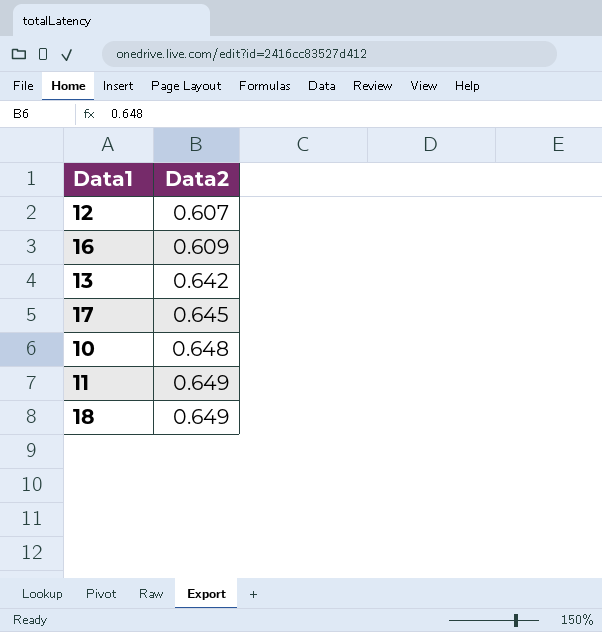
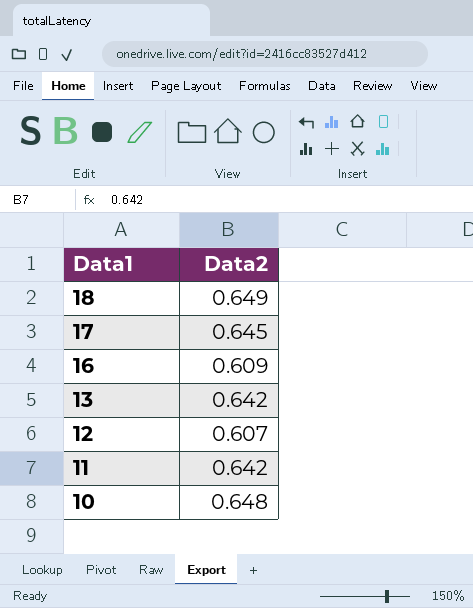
row order: Data2 ascending -> Data1 descending
11 | Data2: 0.649 -> 0.642

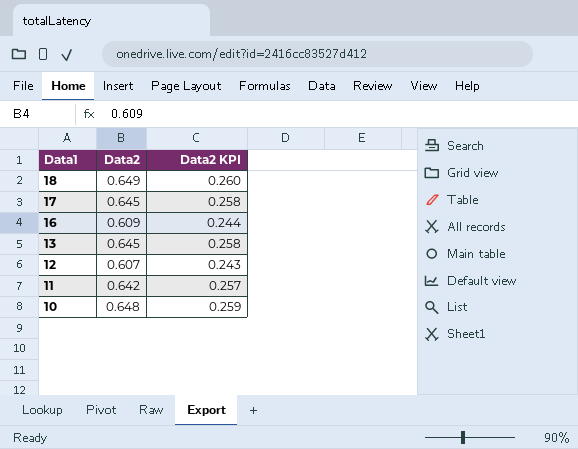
column Data2 KPI | formula: none -> [Data2] * 0.4
13 | Data2: 0.642 -> 0.645

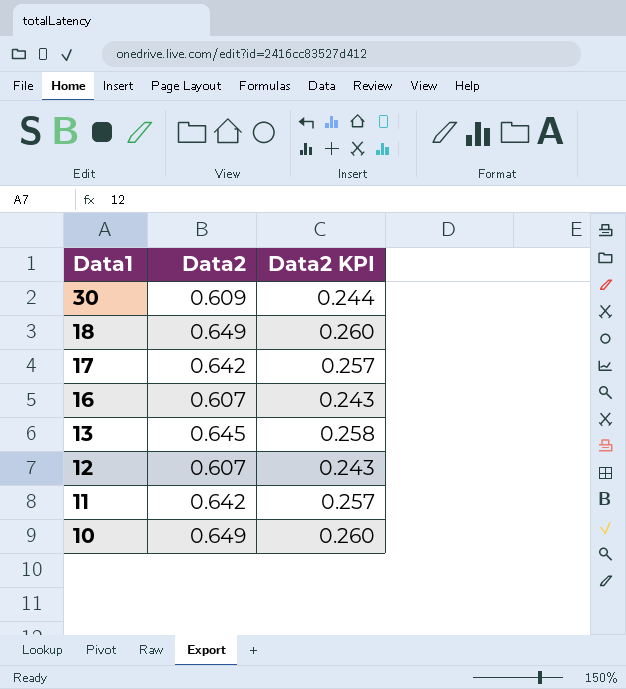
row 30: none -> 0.609 | 0.244
17 | Data2: 0.645 -> 0.642
17 | Data2 KPI: 0.258 -> 0.257
16 | Data2: 0.609 -> 0.607
16 | Data2 KPI: 0.244 -> 0.243
10 | Data2: 0.648 -> 0.649
10 | Data2 KPI: 0.259 -> 0.260

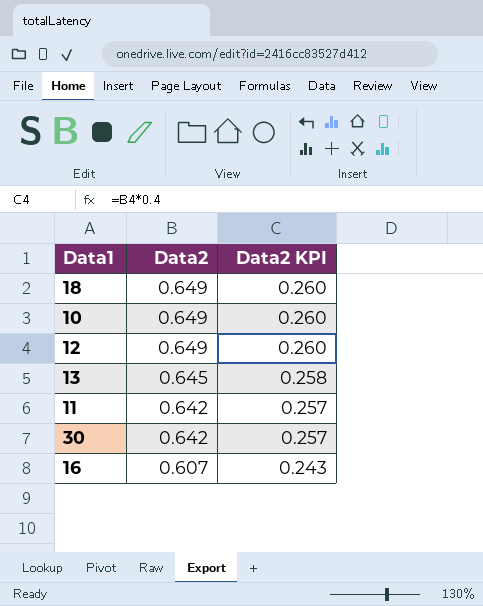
row order: Data1 descending -> Data2 descending
row 17: 0.642 | 0.257 -> none
12 | Data2: 0.607 -> 0.649
12 | Data2 KPI: 0.243 -> 0.260
30 | Data2: 0.609 -> 0.642
30 | Data2 KPI: 0.244 -> 0.257

